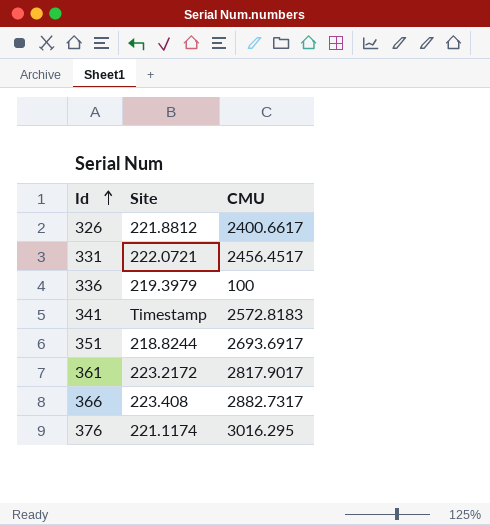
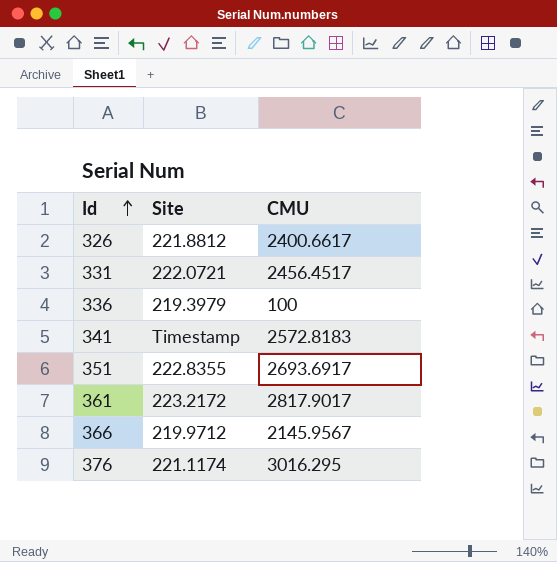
351 | Site: 218.8244 -> 222.8355
366 | Site: 223.408 -> 219.9712
366 | CMU: 2882.7317 -> 2145.9567

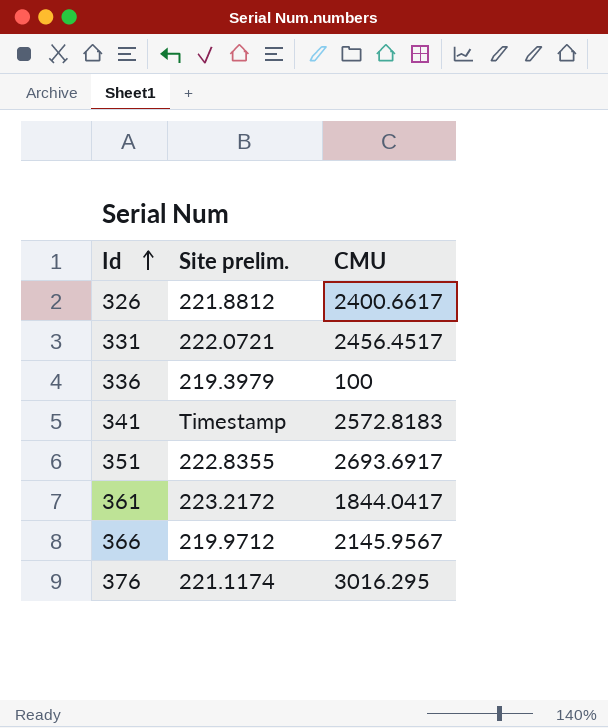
column name: Site -> Site prelim.
361 | CMU: 2817.9017 -> 1844.0417

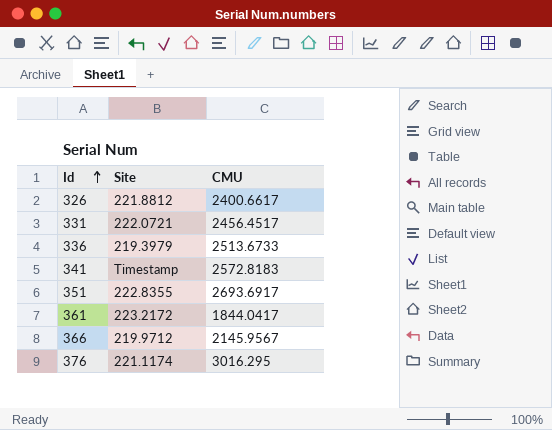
column name: Site prelim. -> Site
336 | CMU: 100 -> 2513.6733

